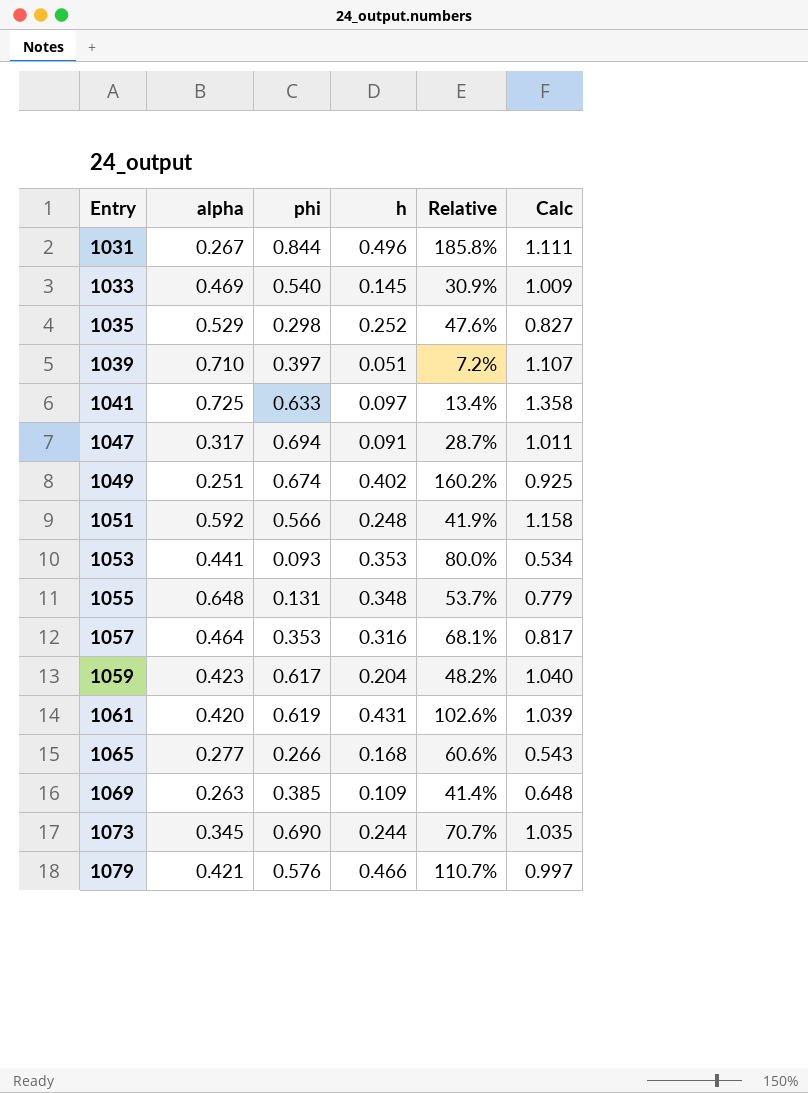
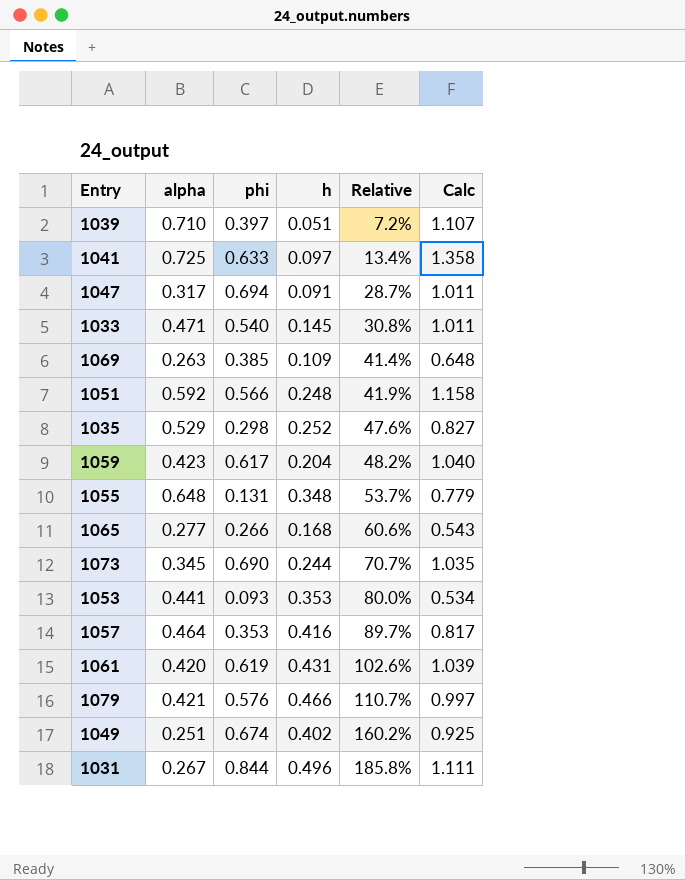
row order: Entry ascending -> Relative ascending
1033 | alpha: 0.469 -> 0.471
1033 | Relative: 30.9% -> 30.8%
1033 | Calc: 1.009 -> 1.011
1057 | h: 0.316 -> 0.416
1057 | Relative: 68.1% -> 89.7%

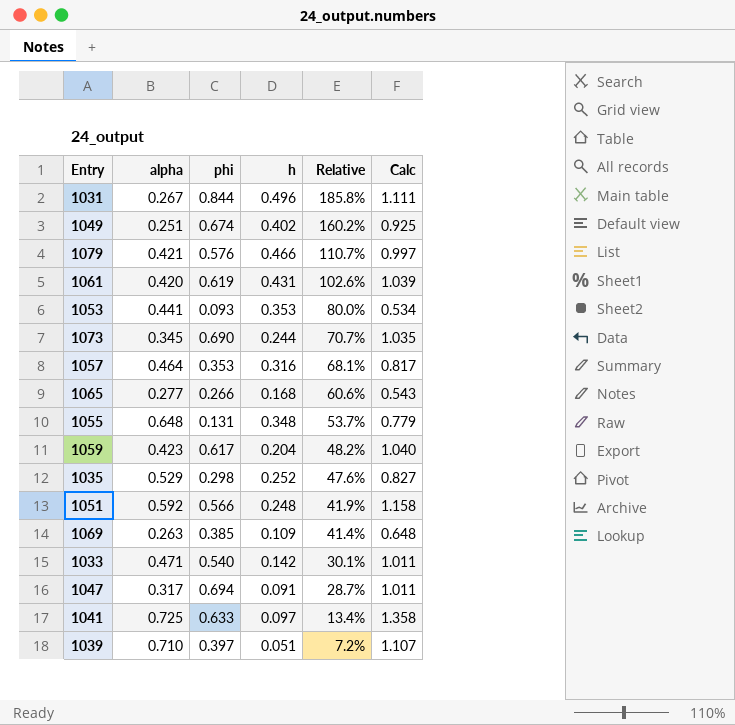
row order: Relative ascending -> Relative descending
1057 | h: 0.416 -> 0.316
1057 | Relative: 89.7% -> 68.1%
1033 | h: 0.145 -> 0.142
1033 | Relative: 30.8% -> 30.1%

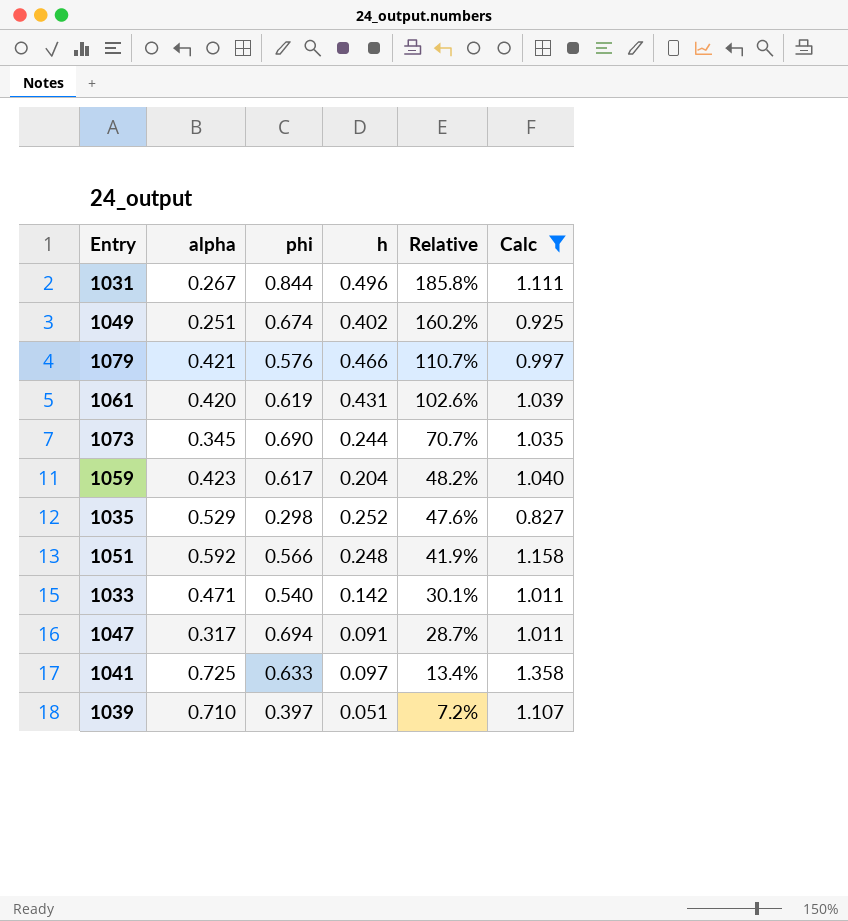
filter: none -> Calc >= 0.827

